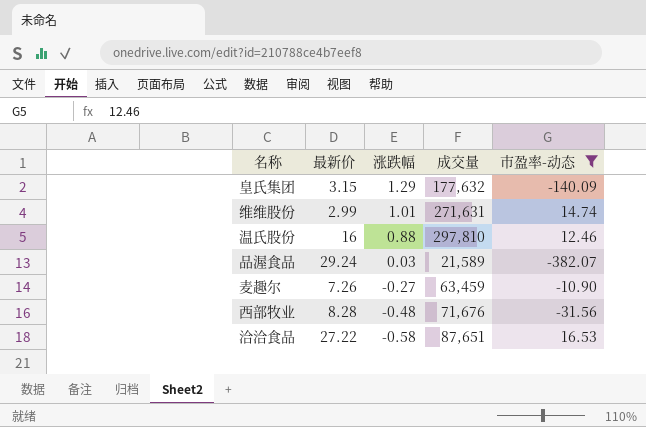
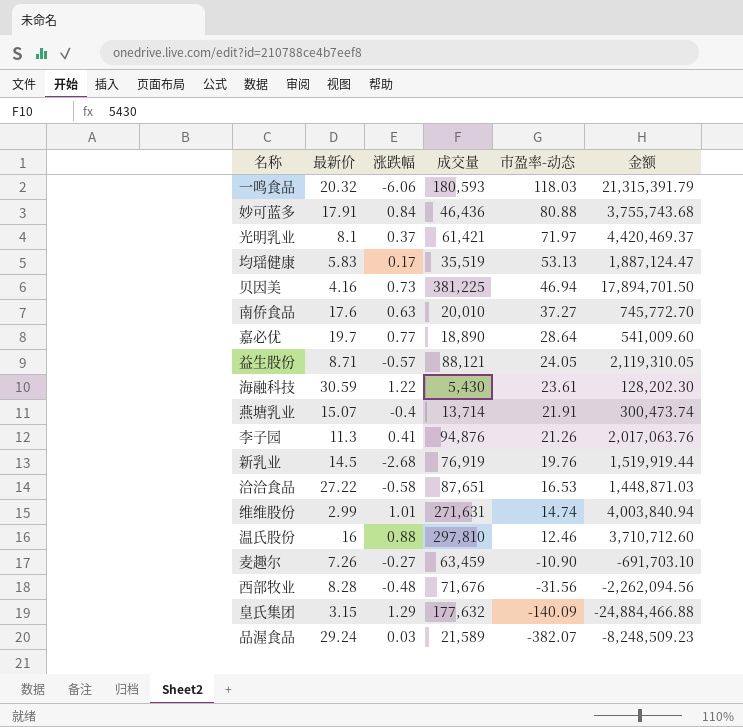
filter: 市盈率-动态 <= 16.53 -> none
row order: 涨跌幅 descending -> 市盈率-动态 descending
column 金额 | formula: none -> [成交量] * [市盈率-动态]

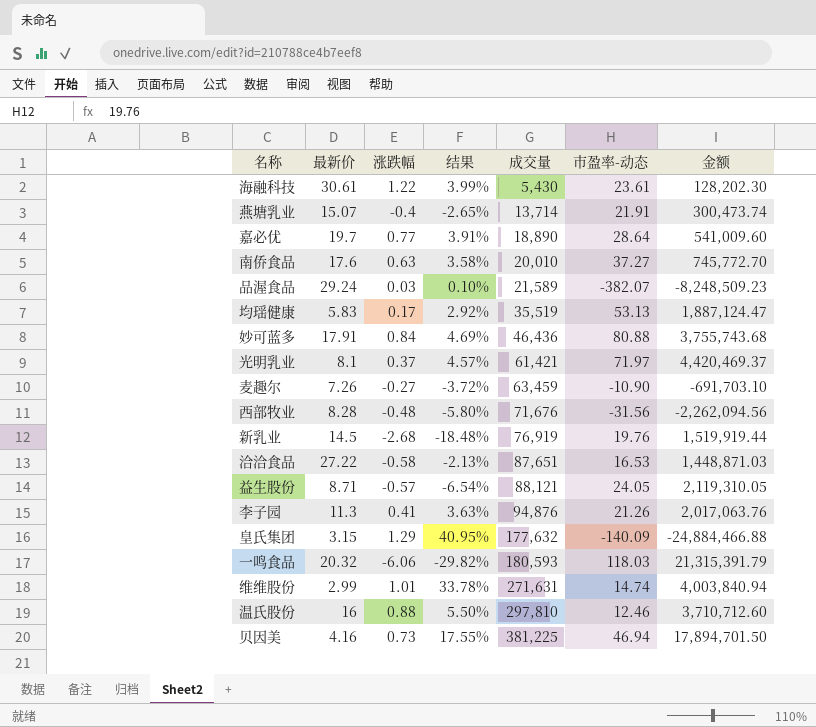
row order: 市盈率-动态 descending -> 成交量 ascending
column 结果 | formula: none -> [涨跌幅] / [最新价]
海融科技 | 最新价: 30.59 -> 30.61

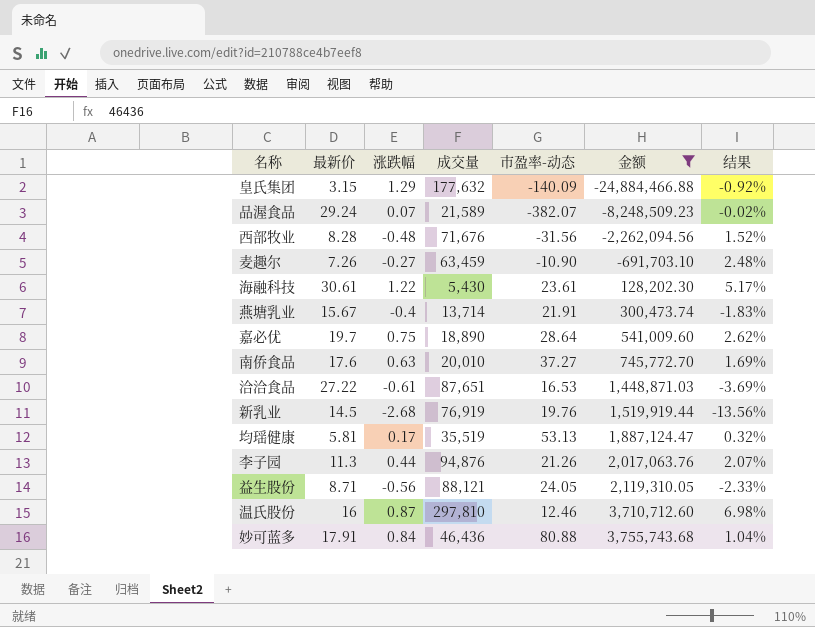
filter: none -> 金额 <= 3,755,743.68
row order: 成交量 ascending -> 金额 ascending
column 结果 | formula: [涨跌幅] / [最新价] -> [涨跌幅] / [市盈率-动态]
column 结果 | position: 4 -> 7
品渥食品 | 涨跌幅: 0.03 -> 0.07
燕塘乳业 | 最新价: 15.07 -> 15.67
嘉必优 | 涨跌幅: 0.77 -> 0.75
洽洽食品 | 涨跌幅: -0.58 -> -0.61
均瑶健康 | 最新价: 5.83 -> 5.81
李子园 | 涨跌幅: 0.41 -> 0.44
益生股份 | 涨跌幅: -0.57 -> -0.56
温氏股份 | 涨跌幅: 0.88 -> 0.87

